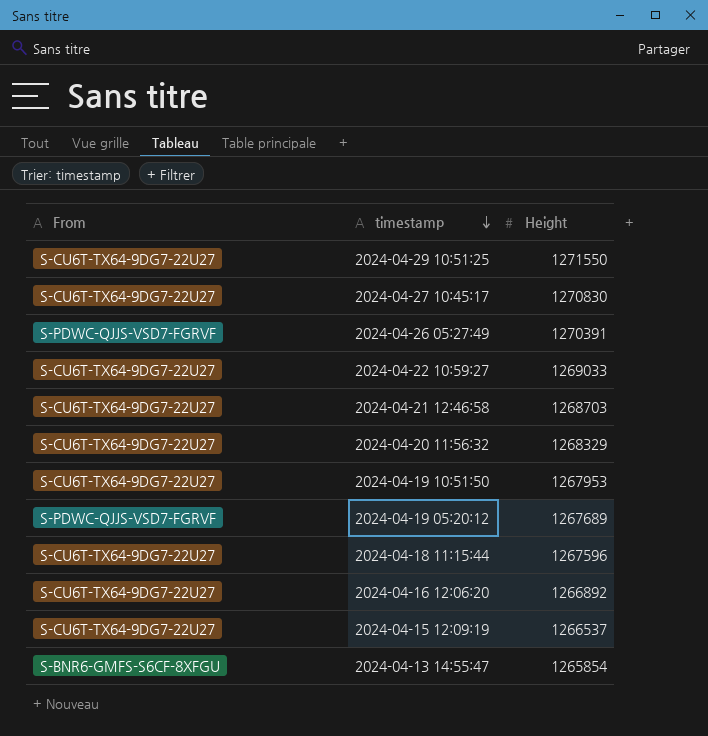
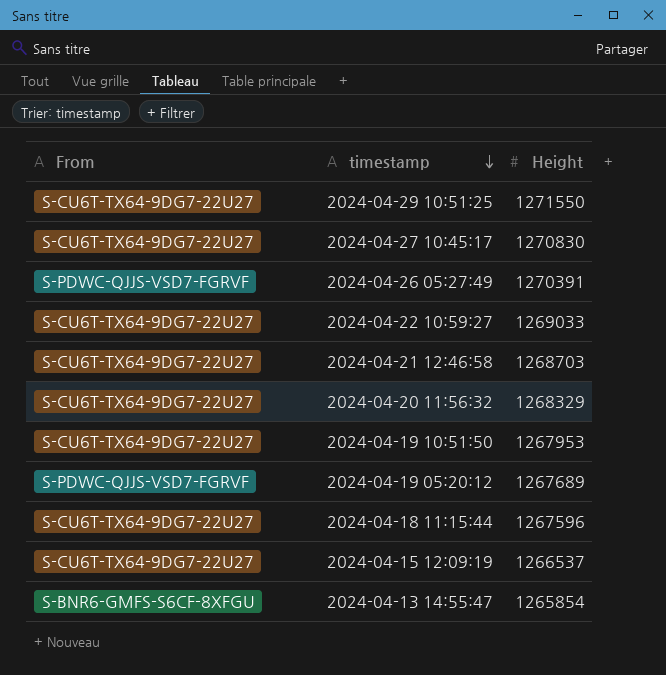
row 2024-04-16 12:06:20: S-CU6T-TX64-9DG7-22U27 | 1266892 -> none

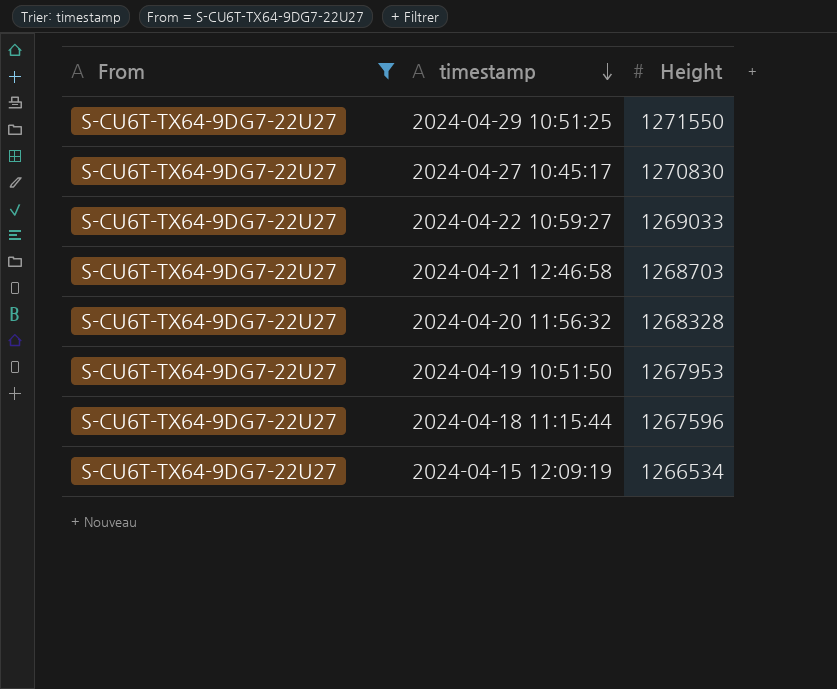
filter: none -> From = S-CU6T-TX64-9DG7-22U27
2024-04-20 11:56:32 | Height: 1268329 -> 1268328
2024-04-15 12:09:19 | Height: 1266537 -> 1266534

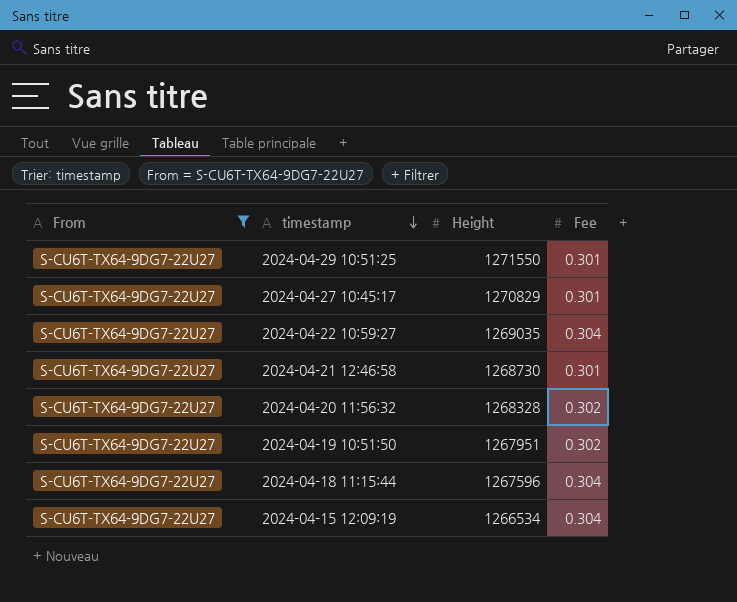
column Fee | position: none -> 4
2024-04-27 10:45:17 | Height: 1270830 -> 1270829
2024-04-22 10:59:27 | Height: 1269033 -> 1269035
2024-04-21 12:46:58 | Height: 1268703 -> 1268730
2024-04-19 10:51:50 | Height: 1267953 -> 1267951

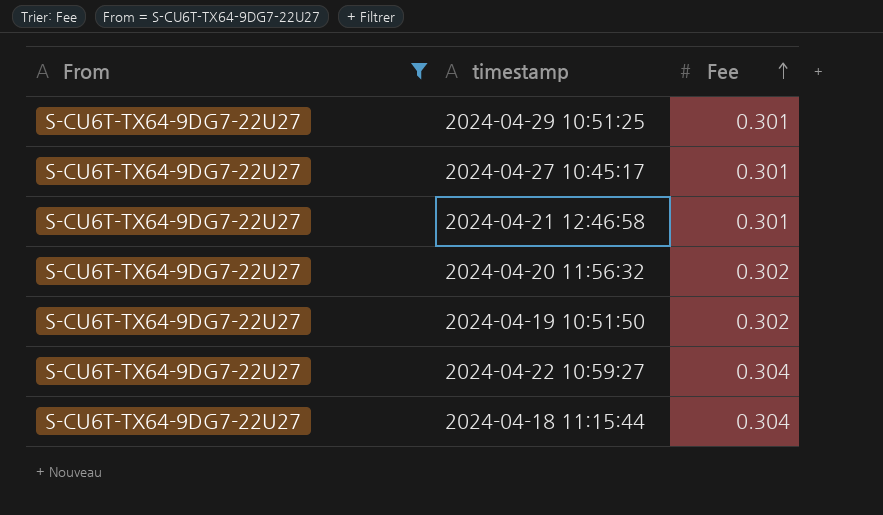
row order: timestamp descending -> Fee ascending
column Height | position: 3 -> none
row 2024-04-15 12:09:19: S-CU6T-TX64-9DG7-22U27 | 1266534 | 0.304 -> none

